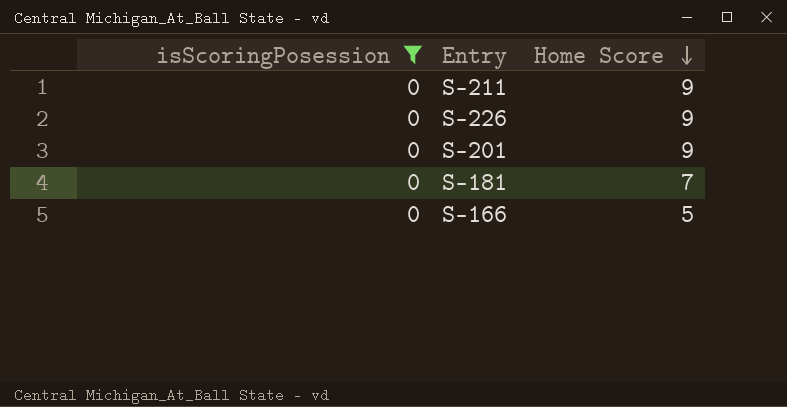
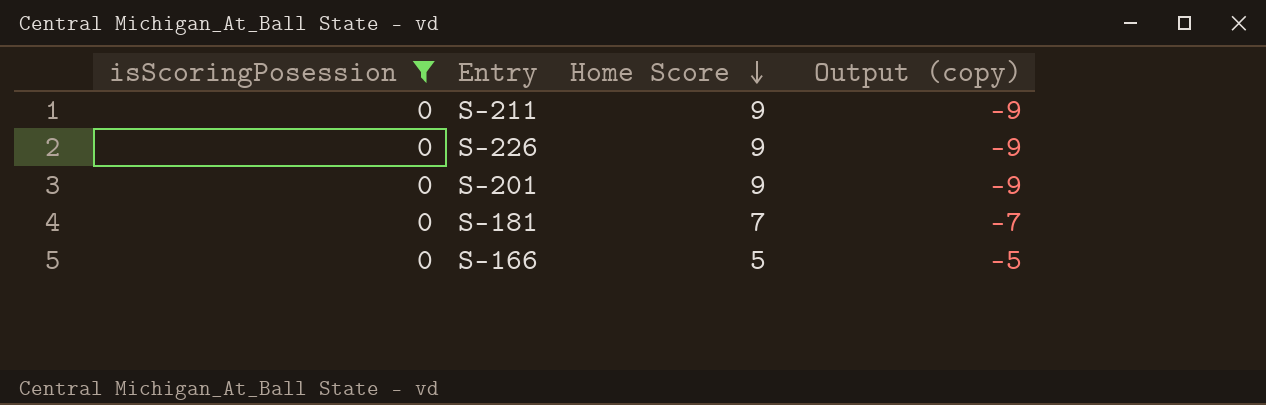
column Output (copy) | formula: none -> [isScoringPosession] - [Home Score]

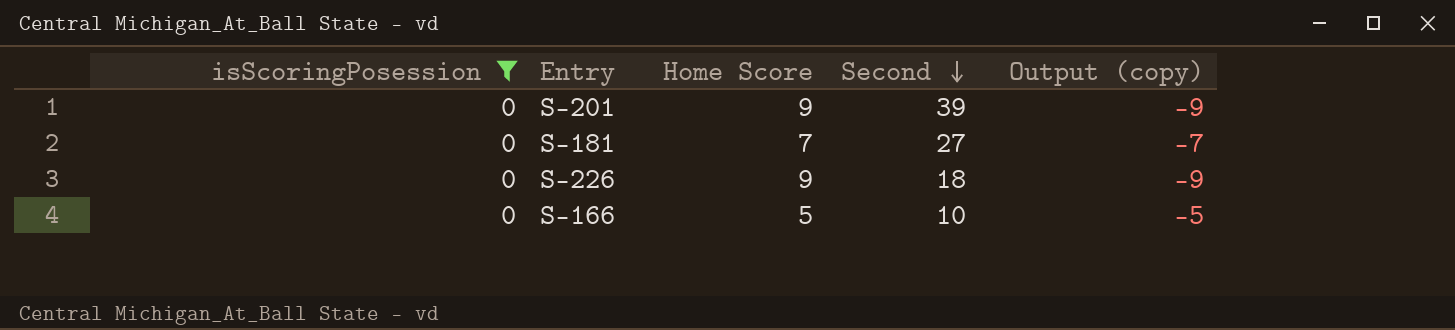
row order: Home Score descending -> Second descending
column Second | position: none -> 4
row S-211: 0 | 9 | -9 -> none

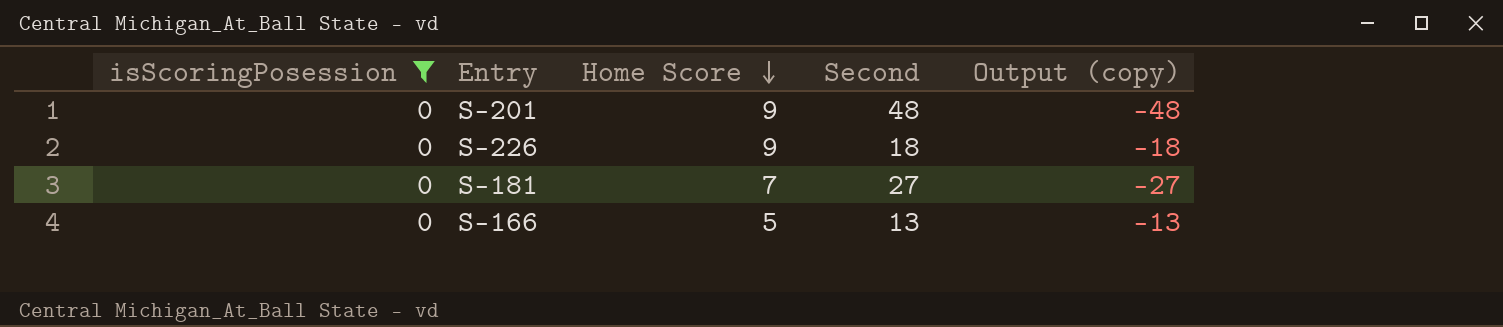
row order: Second descending -> Home Score descending
column Output (copy) | formula: [isScoringPosession] - [Home Score] -> [isScoringPosession] - [Second]
S-201 | Second: 39 -> 48
S-166 | Second: 10 -> 13

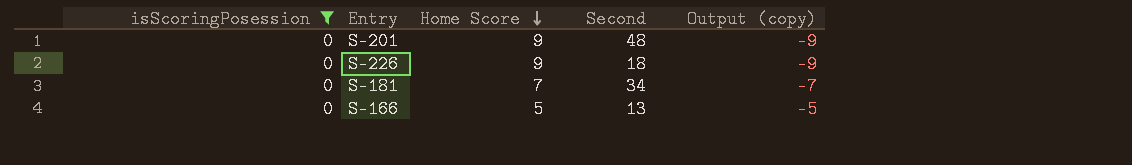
column Output (copy) | formula: [isScoringPosession] - [Second] -> [isScoringPosession] - [Home Score]
S-181 | Second: 27 -> 34

